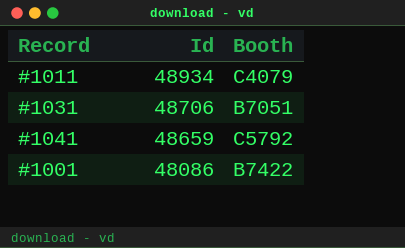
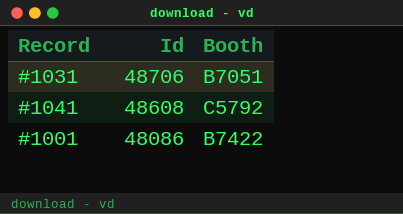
row #1011: 48934 | C4079 -> none
#1041 | Id: 48659 -> 48608

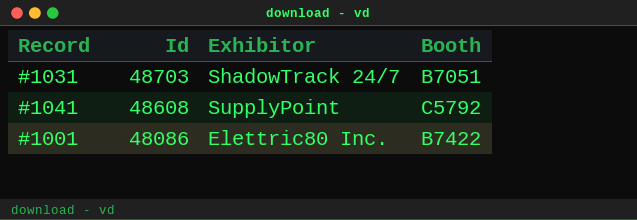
column Exhibitor | position: none -> 3
#1031 | Id: 48706 -> 48703

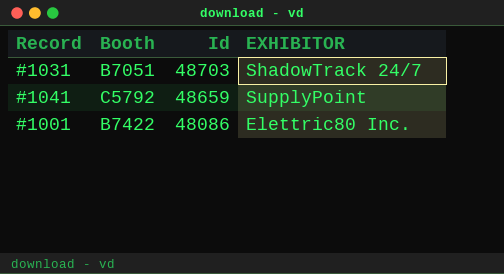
column Booth | position: 4 -> 2
column name: Exhibitor -> EXHIBITOR
#1041 | Id: 48608 -> 48659

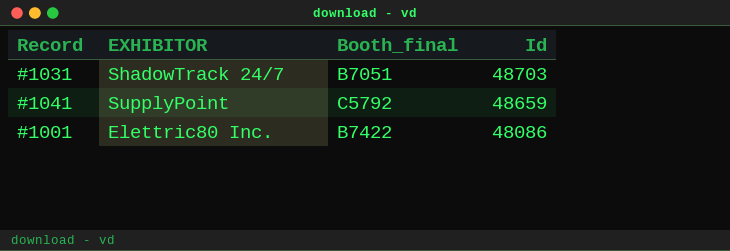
column EXHIBITOR | position: 4 -> 2
column name: Booth -> Booth_final

